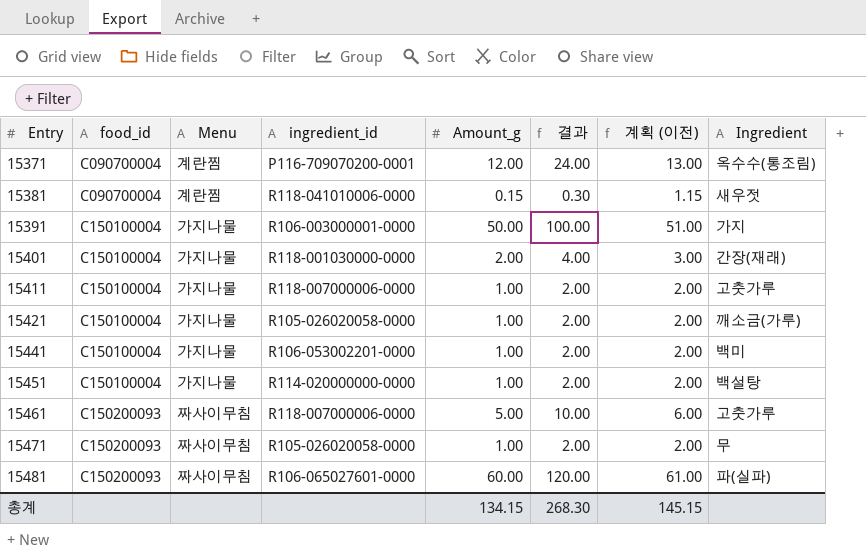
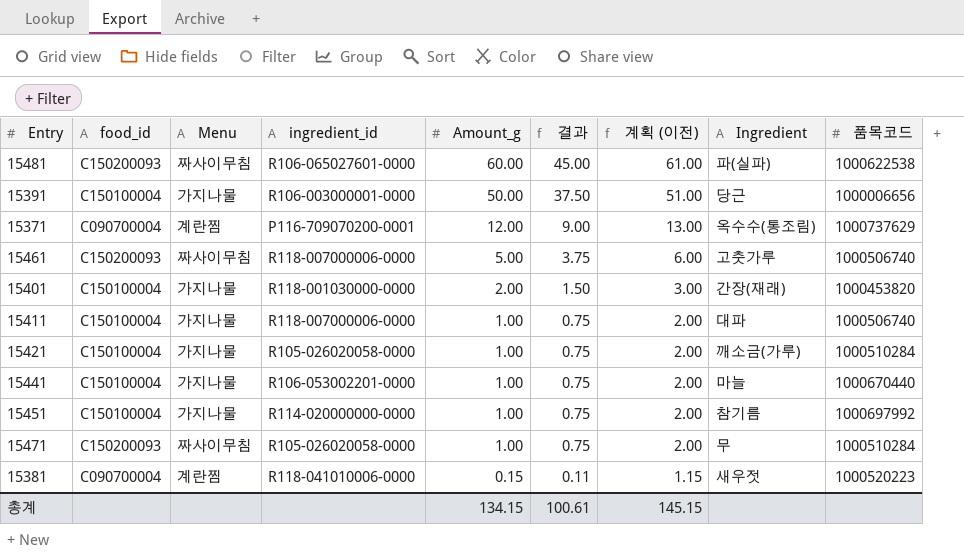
row order: Entry ascending -> Amount_g descending
column 결과 | formula: [Amount_g] * 2 -> [Amount_g] * 0.75
column 품목코드 | position: none -> 9
15391 | Ingredient: 가지 -> 당근
15411 | Ingredient: 고춧가루 -> 대파
15441 | Ingredient: 백미 -> 마늘
15451 | Ingredient: 백설탕 -> 참기름
총계 | 결과: 268.30 -> 100.61

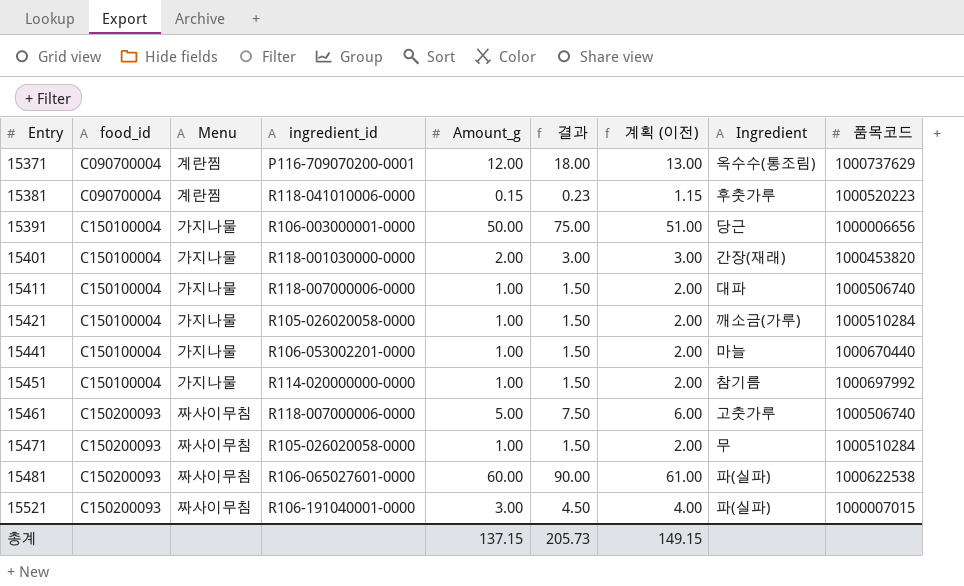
row order: Amount_g descending -> Entry ascending
column 결과 | formula: [Amount_g] * 0.75 -> [Amount_g] * 1.5
15381 | Ingredient: 새우젓 -> 후춧가루
row 15521: none -> C150200093 | 짜사이무침 | R106-191040001-0000 | 3.00 | 4.50 | 4.00 | 파(실파) | 1000007015
총계 | Amount_g: 134.15 -> 137.15
총계 | 결과: 100.61 -> 205.73
총계 | 계획 (이전): 145.15 -> 149.15

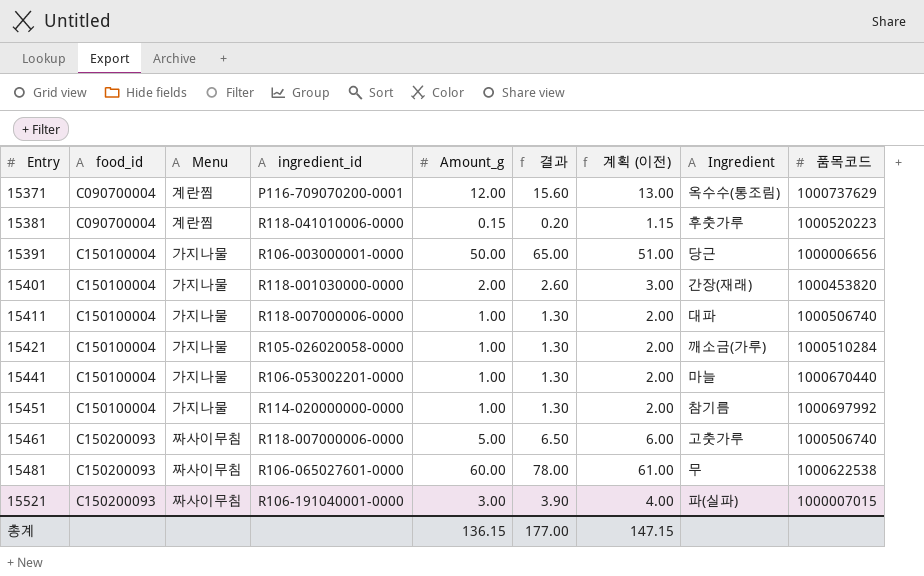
column 결과 | formula: [Amount_g] * 1.5 -> [Amount_g] * 1.3
row 15471: C150200093 | 짜사이무침 | R105-026020058-0000 | 1.00 | 1.50 | 2.00 | 무 | 1000510284 -> none
15481 | Ingredient: 파(실파) -> 무
총계 | Amount_g: 137.15 -> 136.15
총계 | 결과: 205.73 -> 177.00
총계 | 계획 (이전): 149.15 -> 147.15

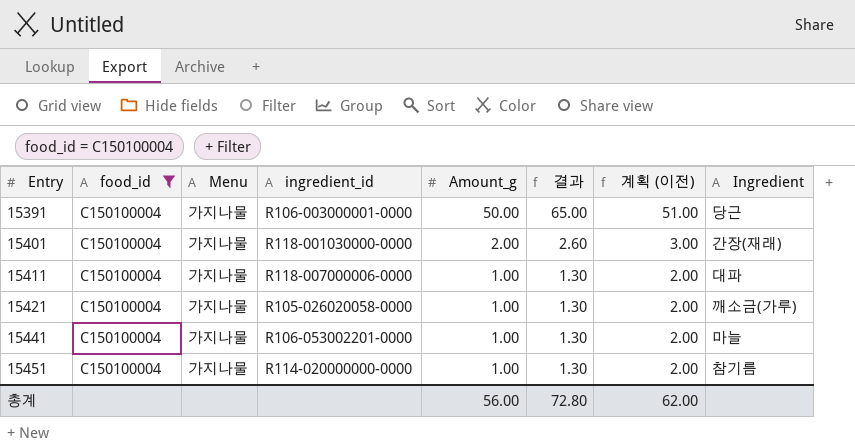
filter: none -> food_id = C150100004
column 품목코드 | position: 9 -> none
총계 | Amount_g: 136.15 -> 56.00
총계 | 결과: 177.00 -> 72.80
총계 | 계획 (이전): 147.15 -> 62.00

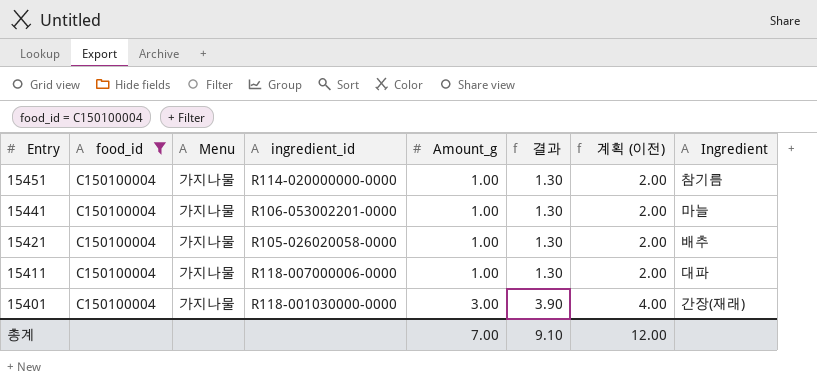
row order: Entry ascending -> Entry descending
row 15391: C150100004 | 가지나물 | R106-003000001-0000 | 50.00 | 65.00 | 51.00 | 당근 -> none
15421 | Ingredient: 깨소금(가루) -> 배추
15401 | Amount_g: 2.00 -> 3.00
15401 | 결과: 2.60 -> 3.90
15401 | 계획 (이전): 3.00 -> 4.00
총계 | Amount_g: 56.00 -> 7.00
총계 | 결과: 72.80 -> 9.10
총계 | 계획 (이전): 62.00 -> 12.00

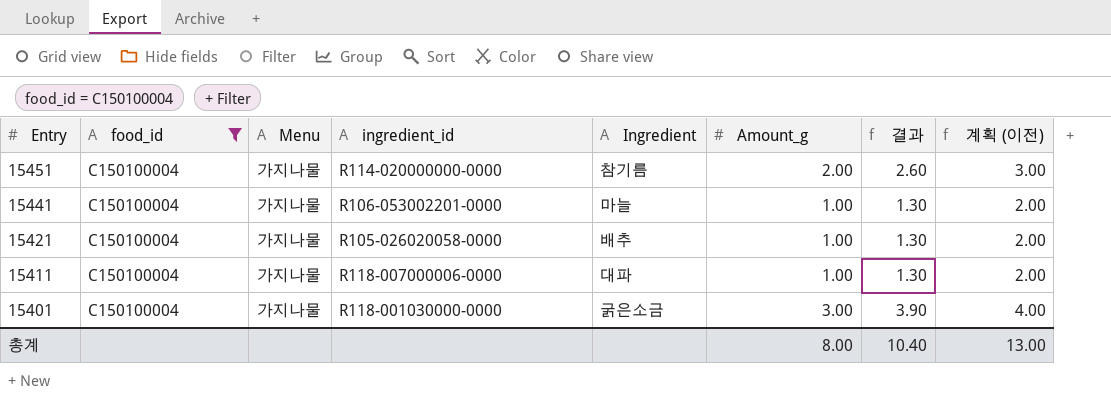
column Ingredient | position: 8 -> 5
15451 | Amount_g: 1.00 -> 2.00
15451 | 결과: 1.30 -> 2.60
15451 | 계획 (이전): 2.00 -> 3.00
15401 | Ingredient: 간장(재래) -> 굵은소금
총계 | Amount_g: 7.00 -> 8.00
총계 | 결과: 9.10 -> 10.40
총계 | 계획 (이전): 12.00 -> 13.00

